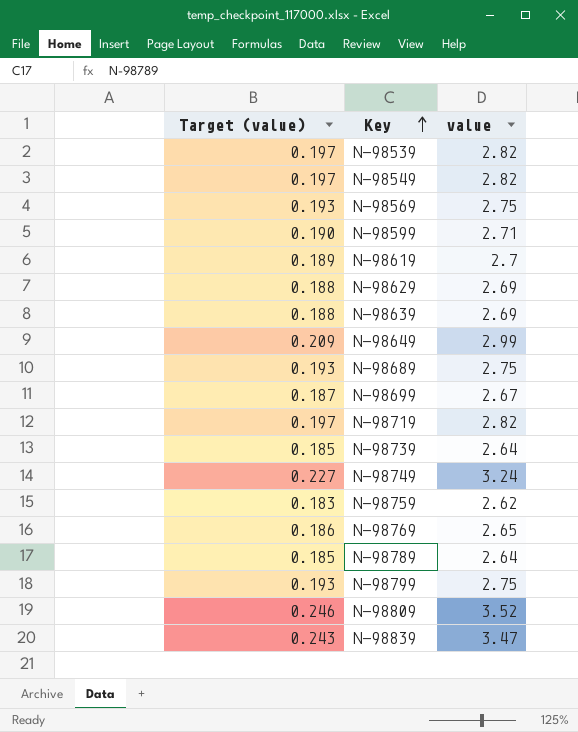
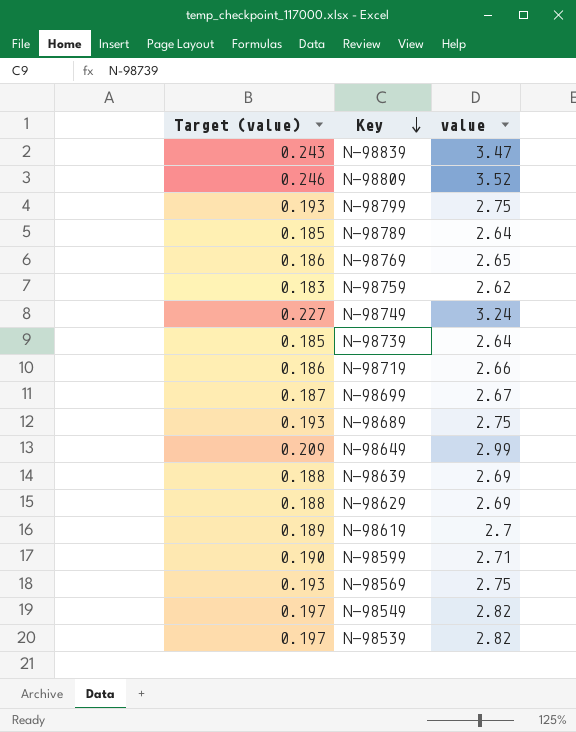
row order: Key ascending -> Key descending
N-98719 | Target (value): 0.197 -> 0.186
N-98719 | value: 2.82 -> 2.66

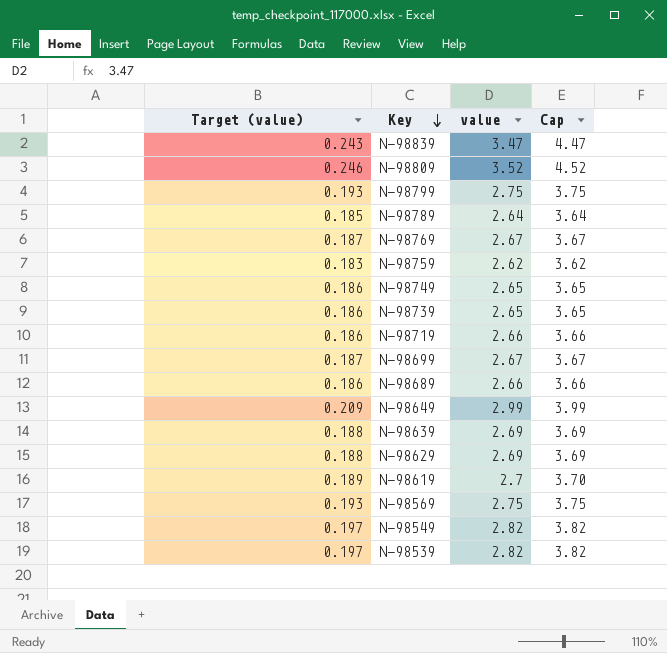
column Cap | formula: none -> [value] + 1
row N-98599: 0.190 | 2.71 -> none
N-98769 | Target (value): 0.186 -> 0.187
N-98769 | value: 2.65 -> 2.67
N-98749 | Target (value): 0.227 -> 0.186
N-98749 | value: 3.24 -> 2.65
N-98739 | Target (value): 0.185 -> 0.186
N-98739 | value: 2.64 -> 2.65
N-98689 | Target (value): 0.193 -> 0.186
N-98689 | value: 2.75 -> 2.66

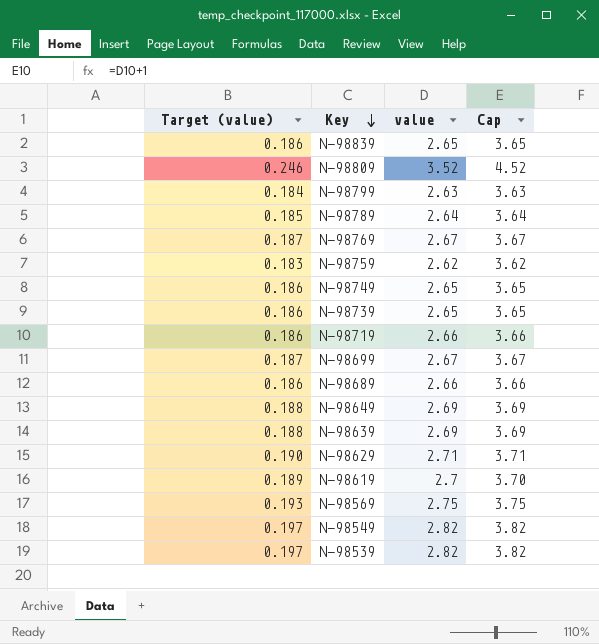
N-98839 | Target (value): 0.243 -> 0.186
N-98839 | value: 3.47 -> 2.65
N-98839 | Cap: 4.47 -> 3.65
N-98799 | Target (value): 0.193 -> 0.184
N-98799 | value: 2.75 -> 2.63
N-98799 | Cap: 3.75 -> 3.63
N-98649 | Target (value): 0.209 -> 0.188
N-98649 | value: 2.99 -> 2.69
N-98649 | Cap: 3.99 -> 3.69
N-98629 | Target (value): 0.188 -> 0.190
N-98629 | value: 2.69 -> 2.71
N-98629 | Cap: 3.69 -> 3.71

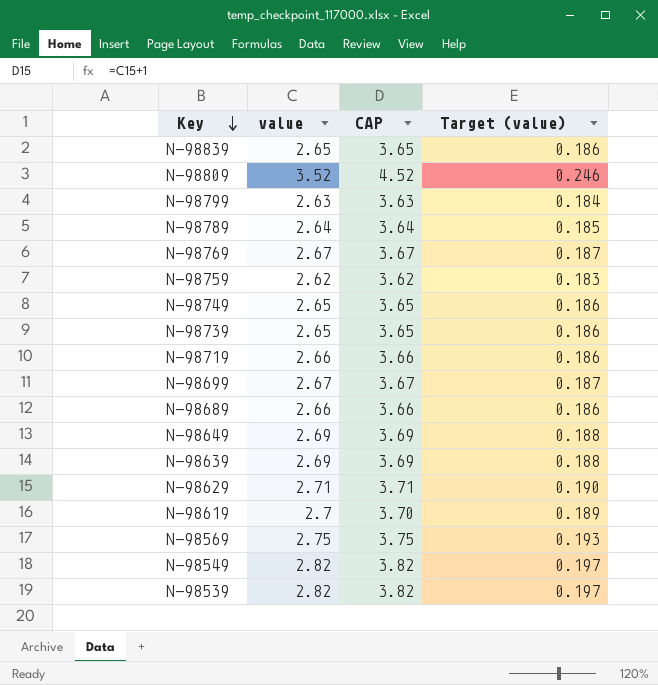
column name: Cap -> CAP
column Target (value) | position: 1 -> 4

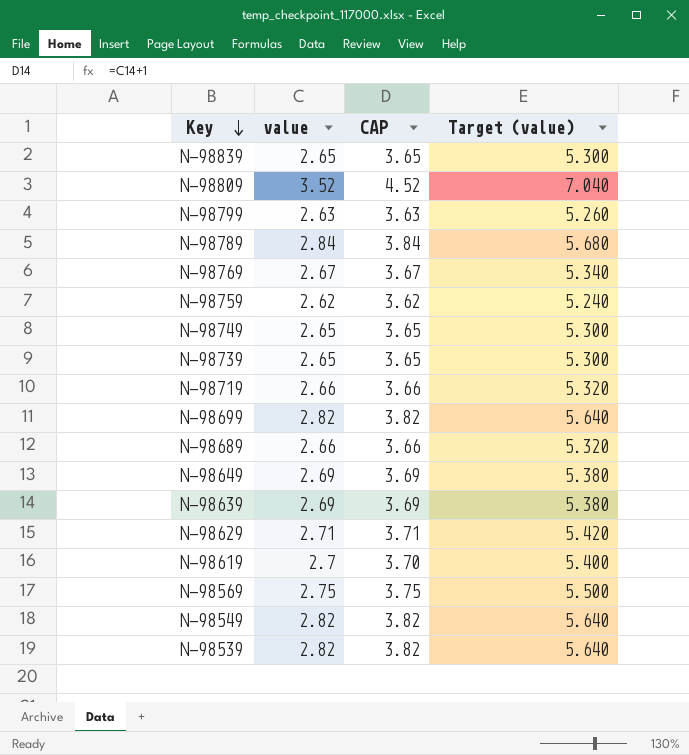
column Target (value) | formula: [value] * 0.07 -> [value] * 2
N-98789 | value: 2.64 -> 2.84
N-98789 | CAP: 3.64 -> 3.84
N-98699 | value: 2.67 -> 2.82
N-98699 | CAP: 3.67 -> 3.82

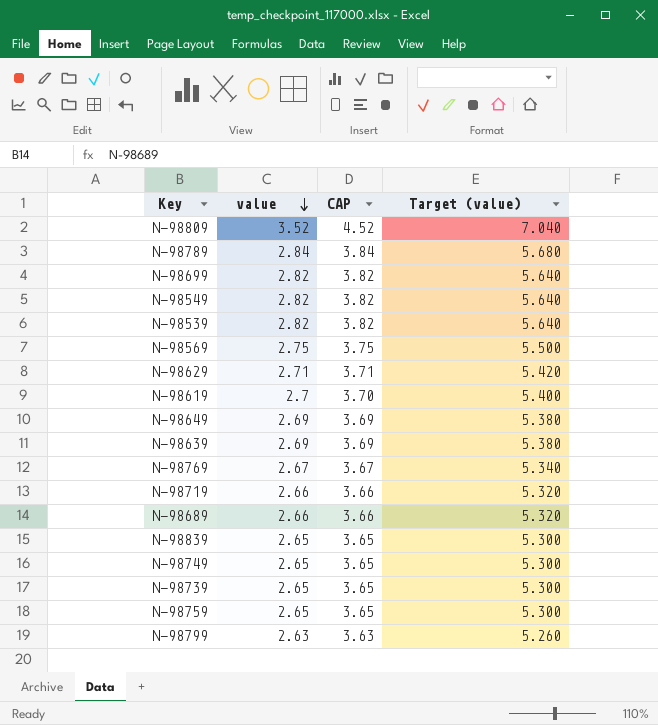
row order: Key descending -> value descending
N-98759 | value: 2.62 -> 2.65
N-98759 | CAP: 3.62 -> 3.65
N-98759 | Target (value): 5.240 -> 5.300

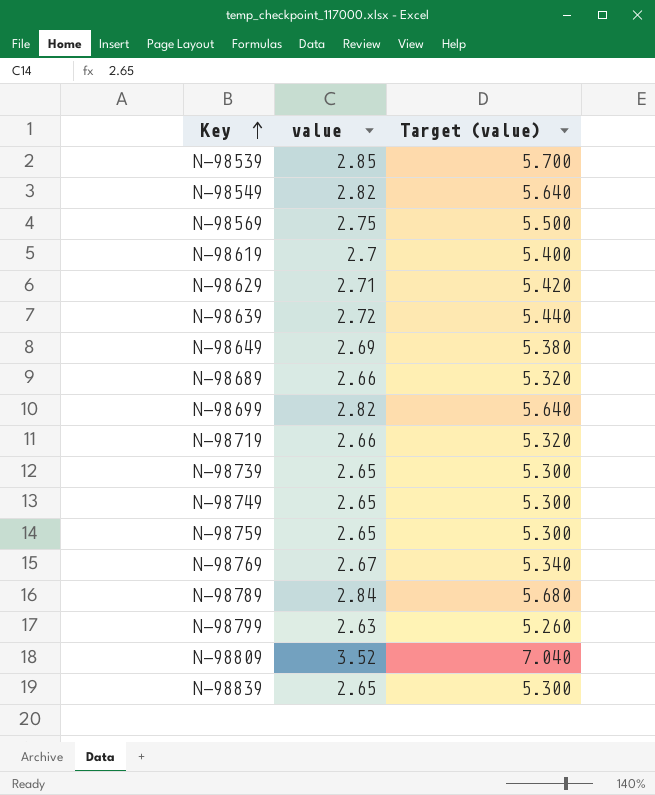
row order: value descending -> Key ascending
column CAP | formula: [value] + 1 -> none
N-98539 | value: 2.82 -> 2.85
N-98539 | Target (value): 5.640 -> 5.700
N-98639 | value: 2.69 -> 2.72
N-98639 | Target (value): 5.380 -> 5.440

